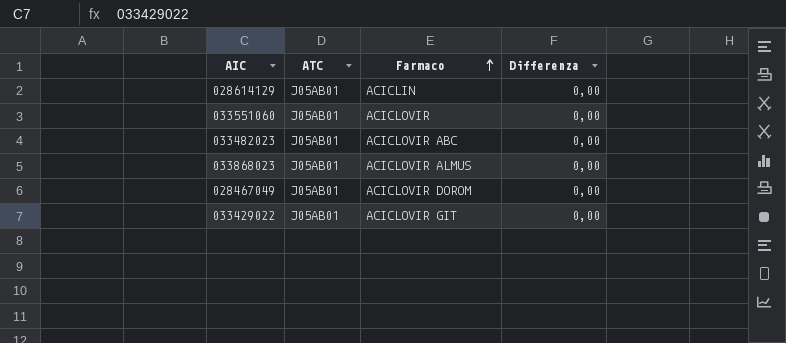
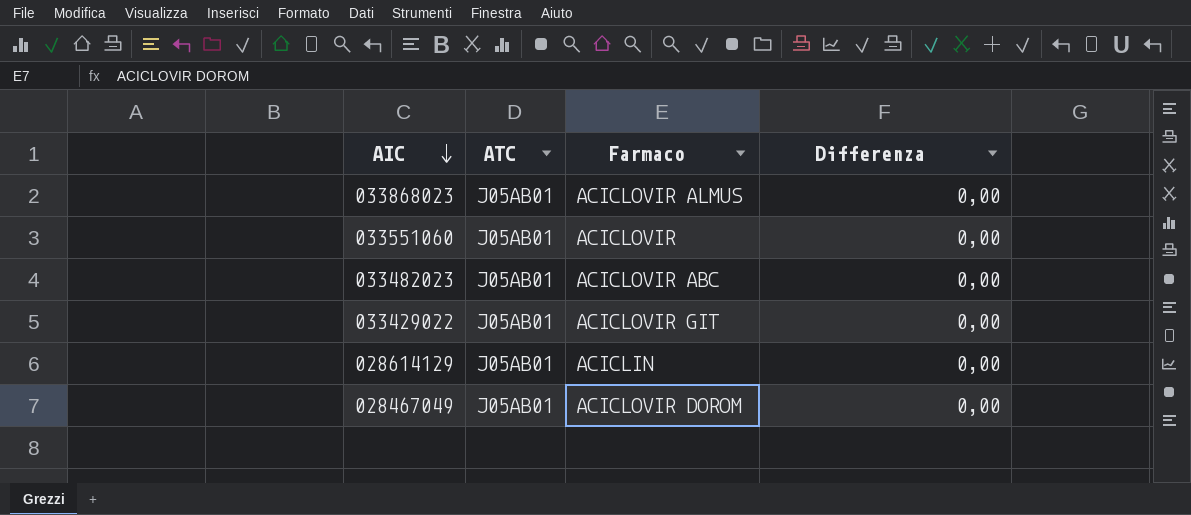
row order: Farmaco ascending -> AIC descending

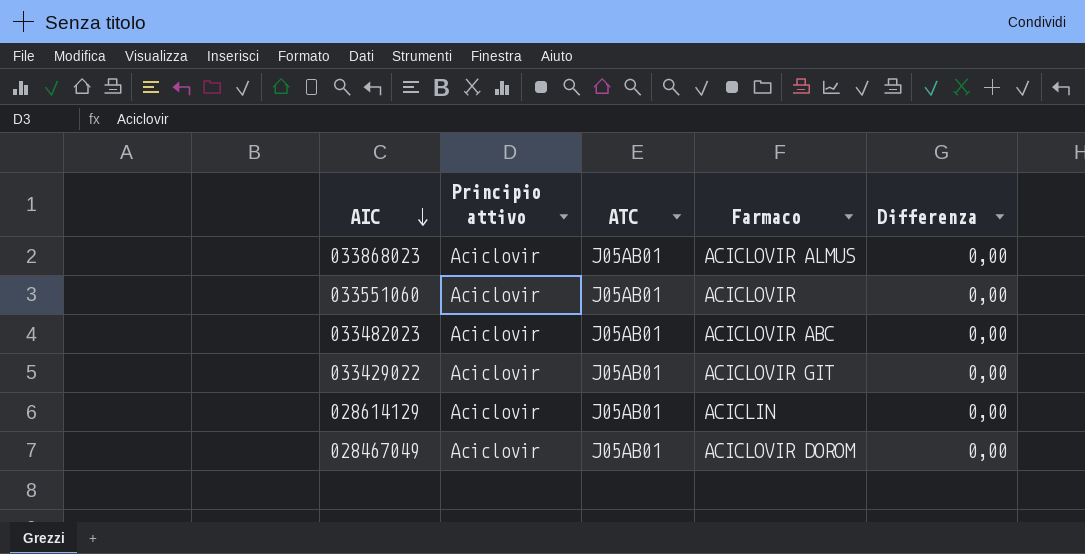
column Principio attivo | position: none -> 2

